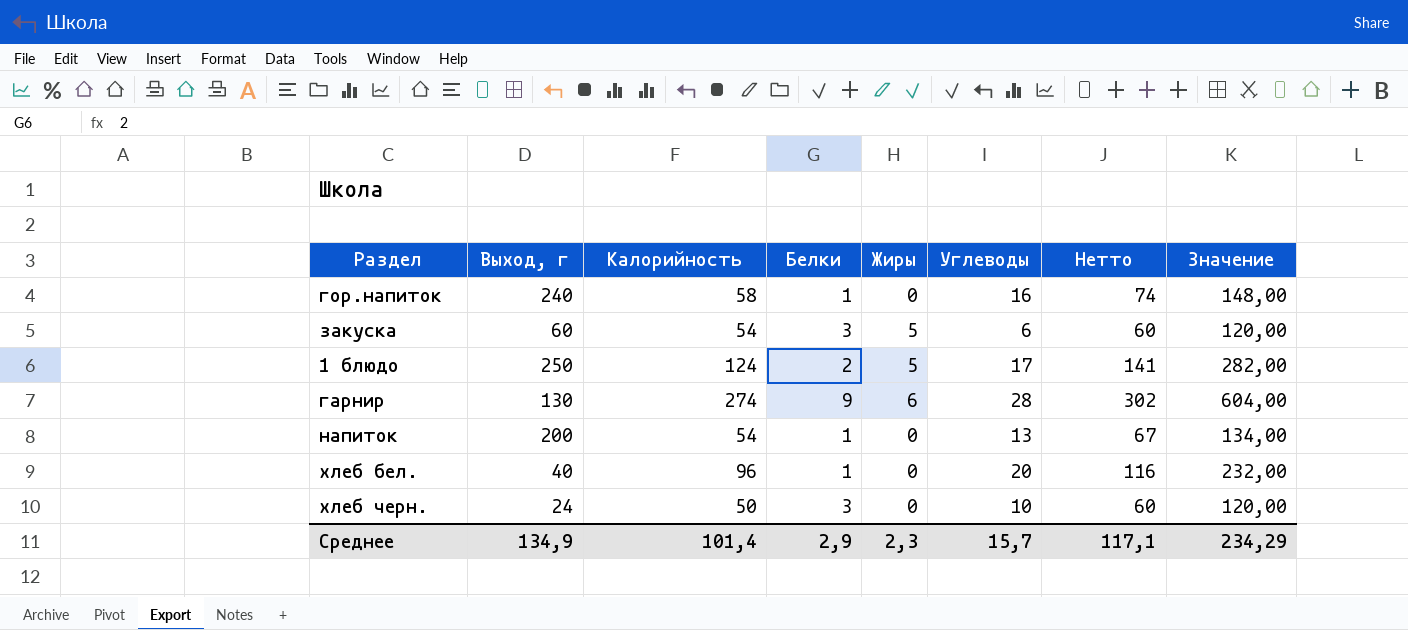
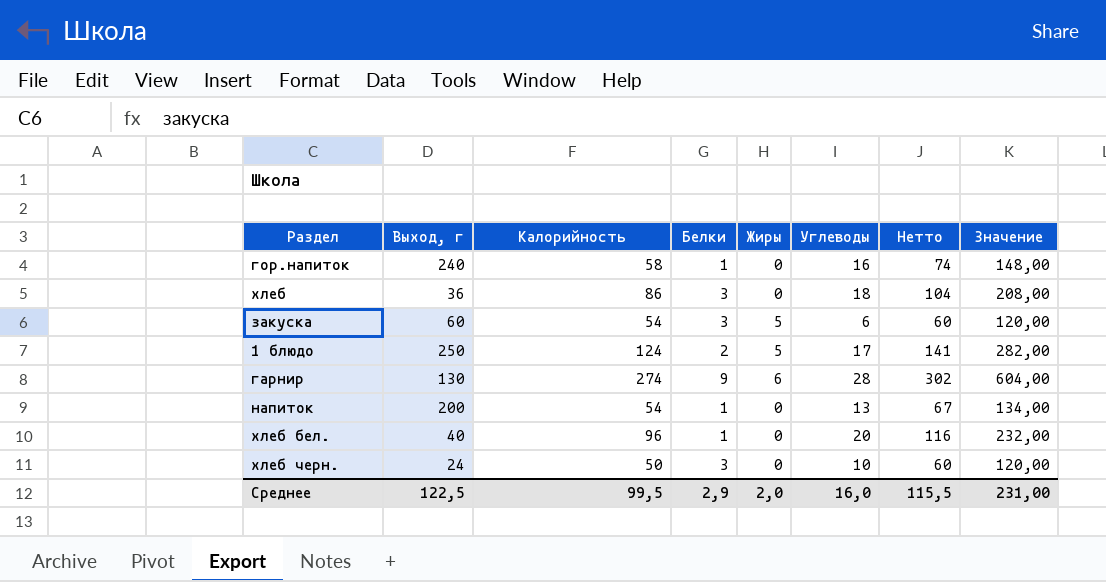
row хлеб: none -> 36 | 86 | 3 | 0 | 18 | 104 | 208,00
Среднее | Выход, г: 134,9 -> 122,5
Среднее | Калорийность: 101,4 -> 99,5
Среднее | Жиры: 2,3 -> 2,0
Среднее | Углеводы: 15,7 -> 16,0
Среднее | Нетто: 117,1 -> 115,5
Среднее | Значение: 234,29 -> 231,00

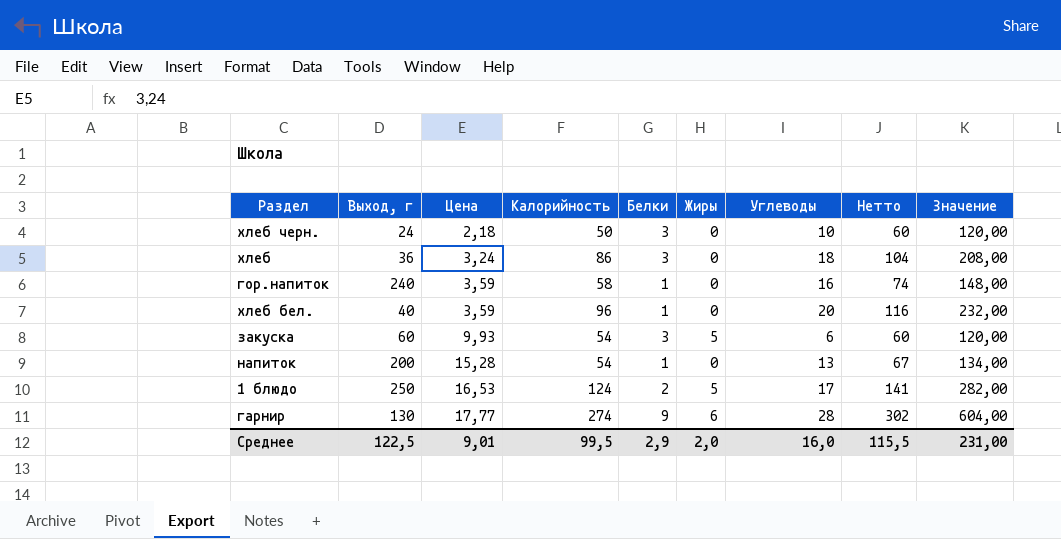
row order: none -> Цена ascending
column Цена | position: none -> 3

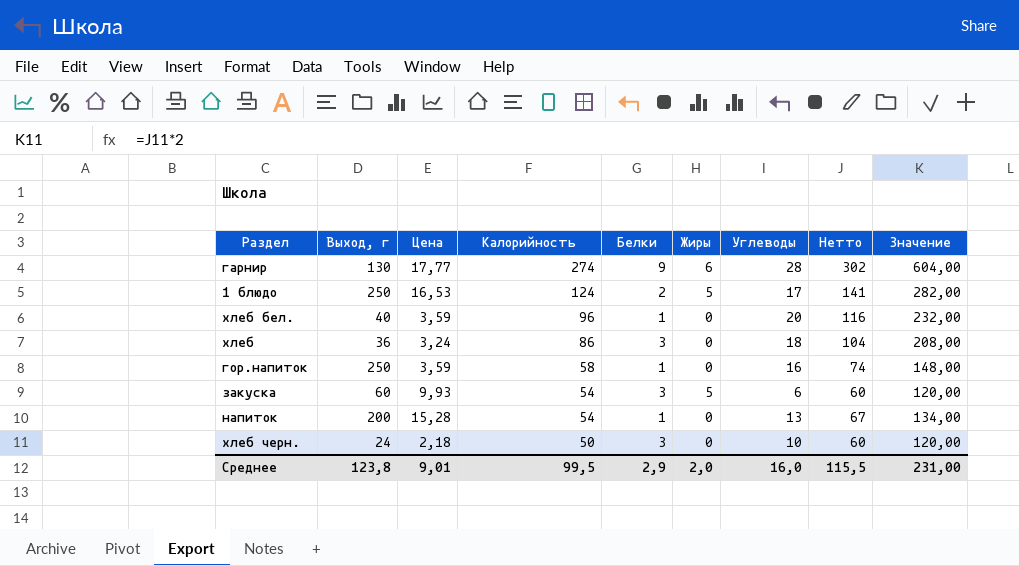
row order: Цена ascending -> Калорийность descending
гор.напиток | Выход, г: 240 -> 250
Среднее | Выход, г: 122,5 -> 123,8

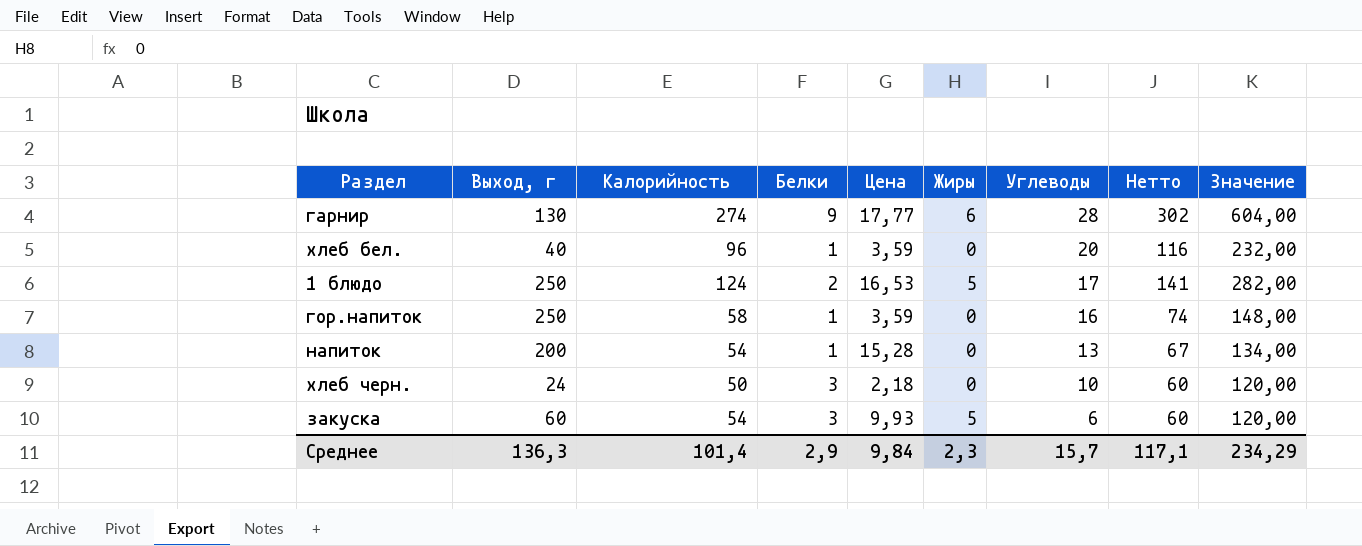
row order: Калорийность descending -> Углеводы descending
column Цена | position: 3 -> 5
row хлеб: 36 | 3,24 | 86 | 3 | 0 | 18 | 104 | 208,00 -> none
Среднее | Выход, г: 123,8 -> 136,3
Среднее | Калорийность: 99,5 -> 101,4
Среднее | Цена: 9,01 -> 9,84
Среднее | Жиры: 2,0 -> 2,3
Среднее | Углеводы: 16,0 -> 15,7
Среднее | Нетто: 115,5 -> 117,1
Среднее | Значение: 231,00 -> 234,29

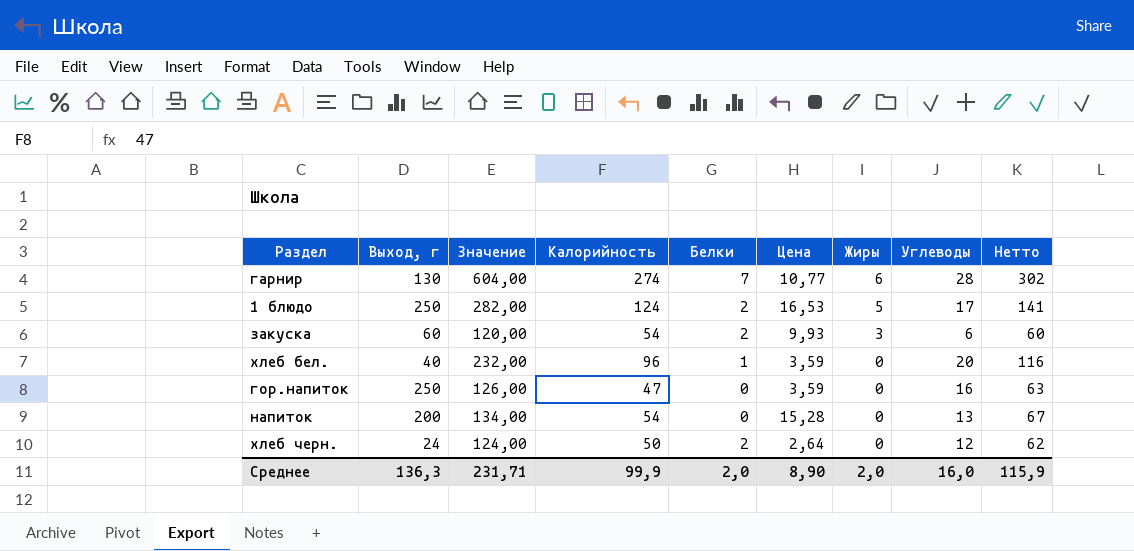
row order: Углеводы descending -> Жиры descending
column Значение | position: 9 -> 3
гарнир | Белки: 9 -> 7
гарнир | Цена: 17,77 -> 10,77
закуска | Белки: 3 -> 2
закуска | Жиры: 5 -> 3
гор.напиток | Значение: 148,00 -> 126,00
гор.напиток | Калорийность: 58 -> 47
гор.напиток | Белки: 1 -> 0
гор.напиток | Нетто: 74 -> 63
напиток | Белки: 1 -> 0
хлеб черн. | Значение: 120,00 -> 124,00
хлеб черн. | Белки: 3 -> 2
хлеб черн. | Цена: 2,18 -> 2,64
хлеб черн. | Углеводы: 10 -> 12
хлеб черн. | Нетто: 60 -> 62
Среднее | Значение: 234,29 -> 231,71
Среднее | Калорийность: 101,4 -> 99,9
Среднее | Белки: 2,9 -> 2,0
Среднее | Цена: 9,84 -> 8,90
Среднее | Жиры: 2,3 -> 2,0
Среднее | Углеводы: 15,7 -> 16,0
Среднее | Нетто: 117,1 -> 115,9

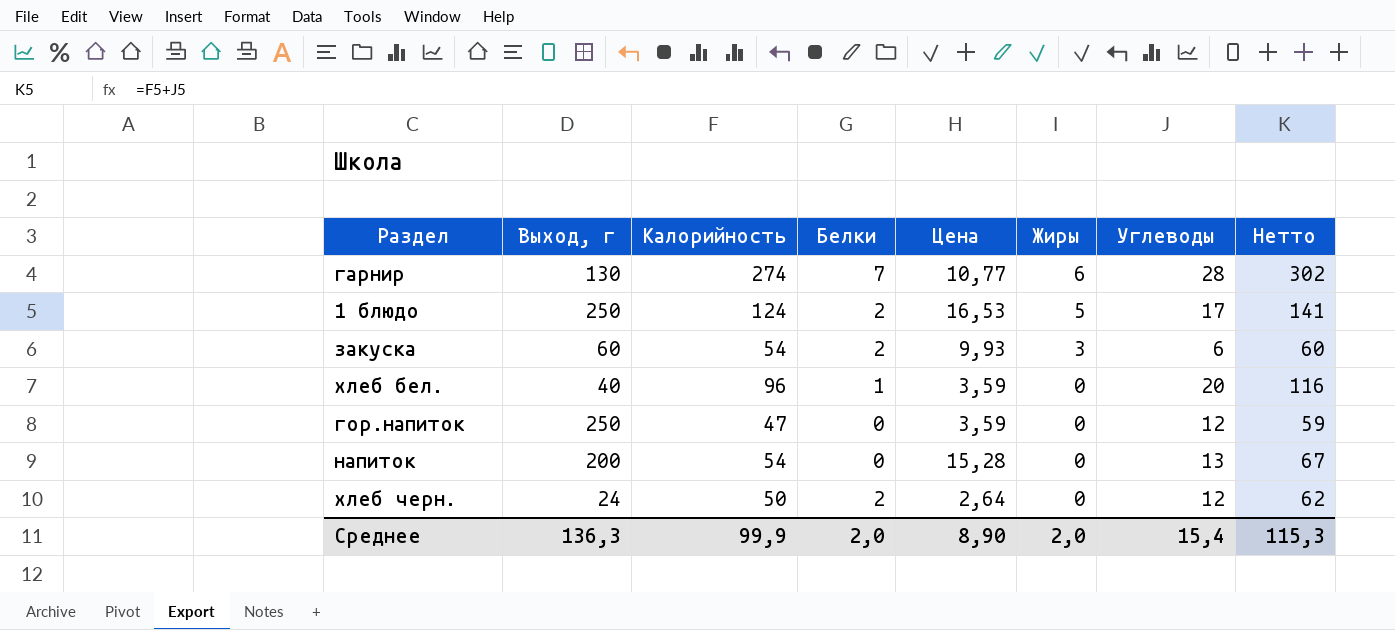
column Значение | formula: [Нетто] * 2 -> none
гор.напиток | Углеводы: 16 -> 12
гор.напиток | Нетто: 63 -> 59
Среднее | Углеводы: 16,0 -> 15,4
Среднее | Нетто: 115,9 -> 115,3

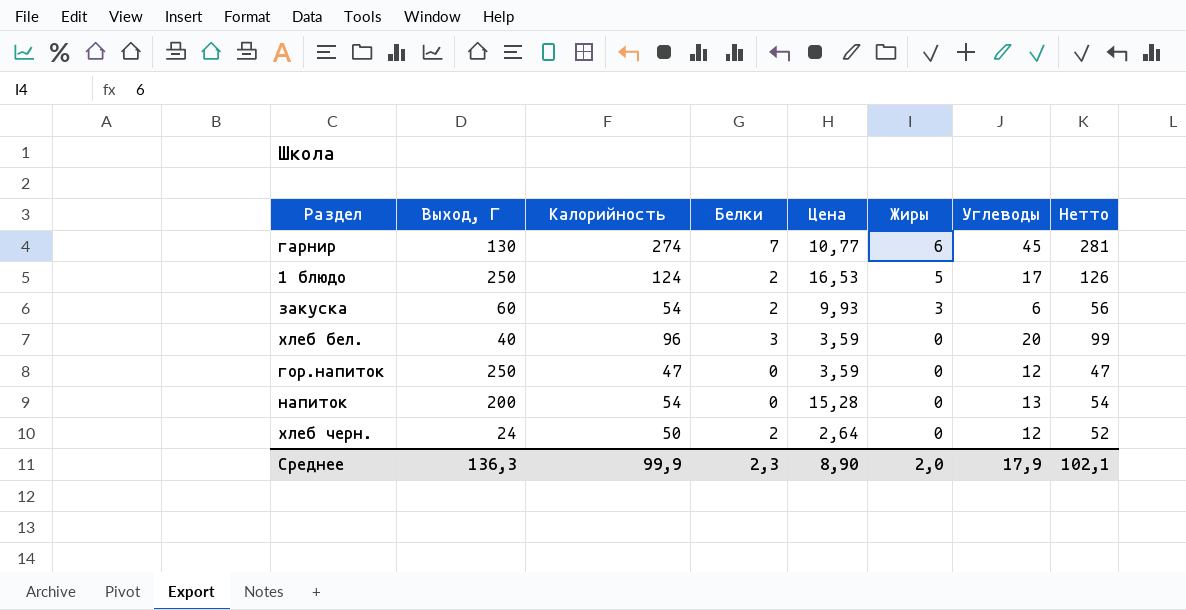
column name: Выход, г -> Выход, Г
column Нетто | formula: [Калорийность] + [Углеводы] -> [Калорийность] + [Белки]
гарнир | Углеводы: 28 -> 45
хлеб бел. | Белки: 1 -> 3
Среднее | Белки: 2,0 -> 2,3
Среднее | Углеводы: 15,4 -> 17,9
Среднее | Нетто: 115,3 -> 102,1

